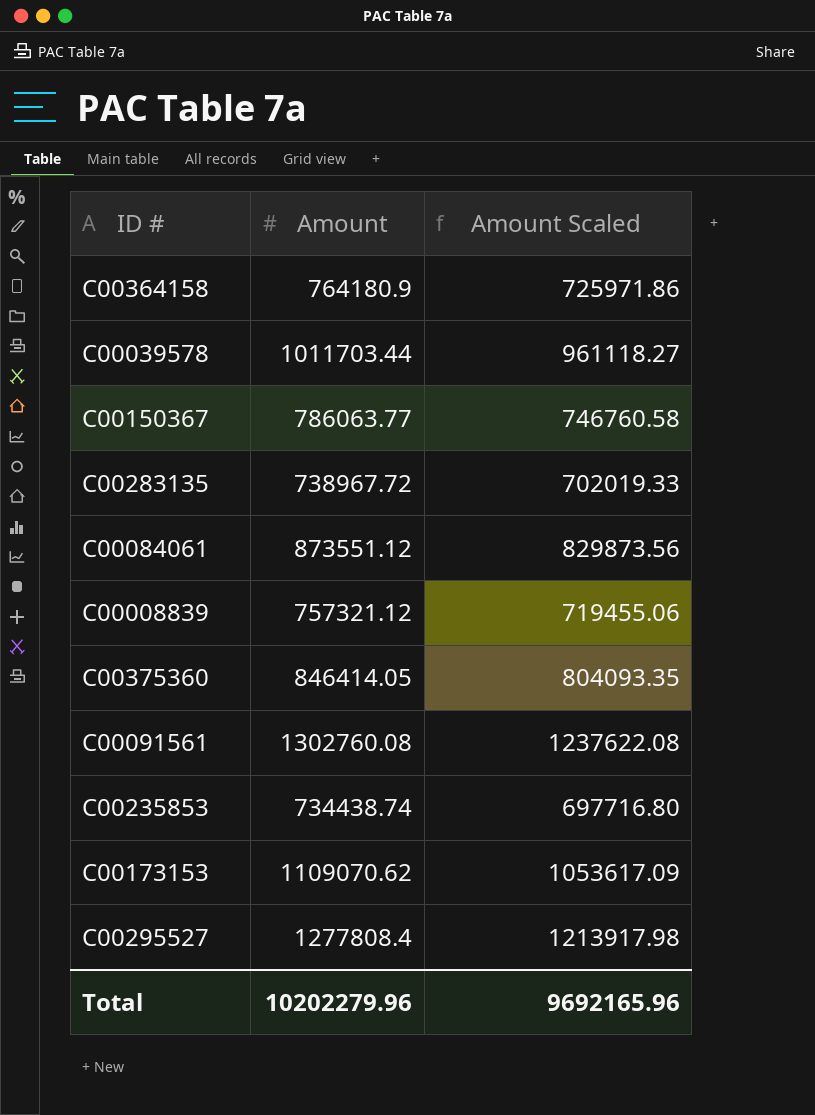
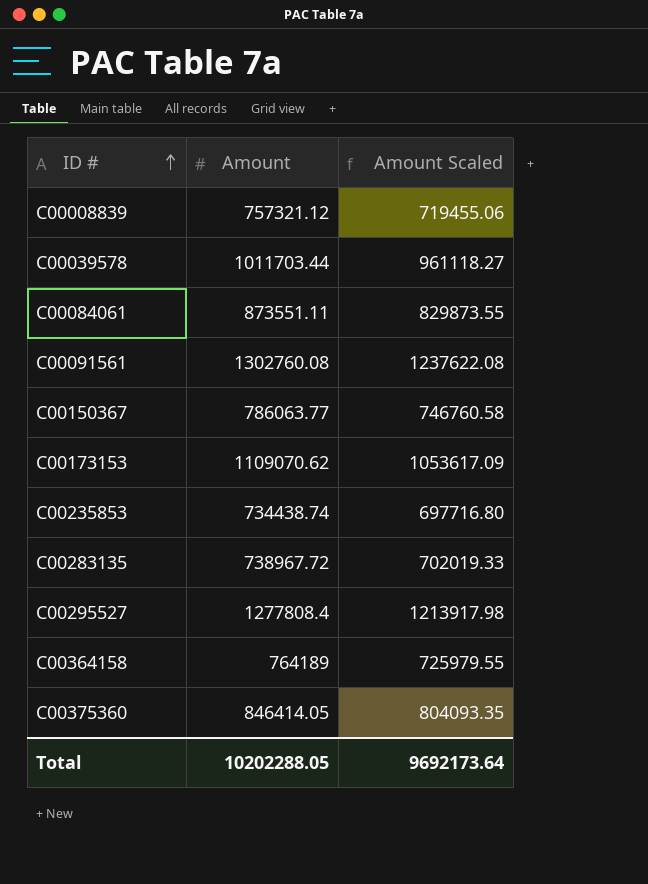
row order: none -> ID # ascending
C00084061 | Amount: 873551.12 -> 873551.11
C00084061 | Amount Scaled: 829873.56 -> 829873.55
C00364158 | Amount: 764180.9 -> 764189
C00364158 | Amount Scaled: 725971.86 -> 725979.55
Total | Amount: 10202279.96 -> 10202288.05
Total | Amount Scaled: 9692165.96 -> 9692173.64

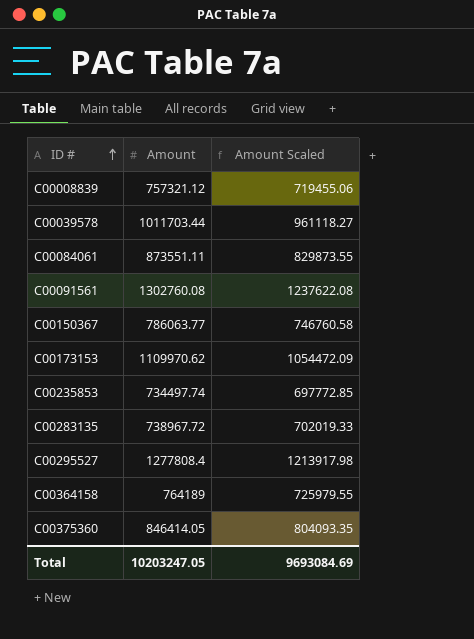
C00173153 | Amount: 1109070.62 -> 1109970.62
C00173153 | Amount Scaled: 1053617.09 -> 1054472.09
C00235853 | Amount: 734438.74 -> 734497.74
C00235853 | Amount Scaled: 697716.80 -> 697772.85
Total | Amount: 10202288.05 -> 10203247.05
Total | Amount Scaled: 9692173.64 -> 9693084.69

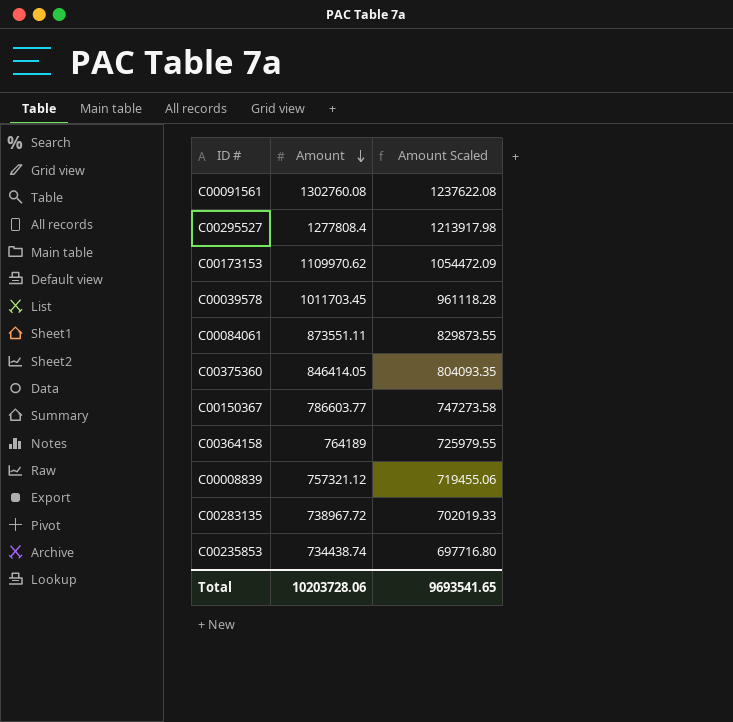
row order: ID # ascending -> Amount descending
C00039578 | Amount: 1011703.44 -> 1011703.45
C00039578 | Amount Scaled: 961118.27 -> 961118.28
C00150367 | Amount: 786063.77 -> 786603.77
C00150367 | Amount Scaled: 746760.58 -> 747273.58
C00235853 | Amount: 734497.74 -> 734438.74
C00235853 | Amount Scaled: 697772.85 -> 697716.80
Total | Amount: 10203247.05 -> 10203728.06
Total | Amount Scaled: 9693084.69 -> 9693541.65

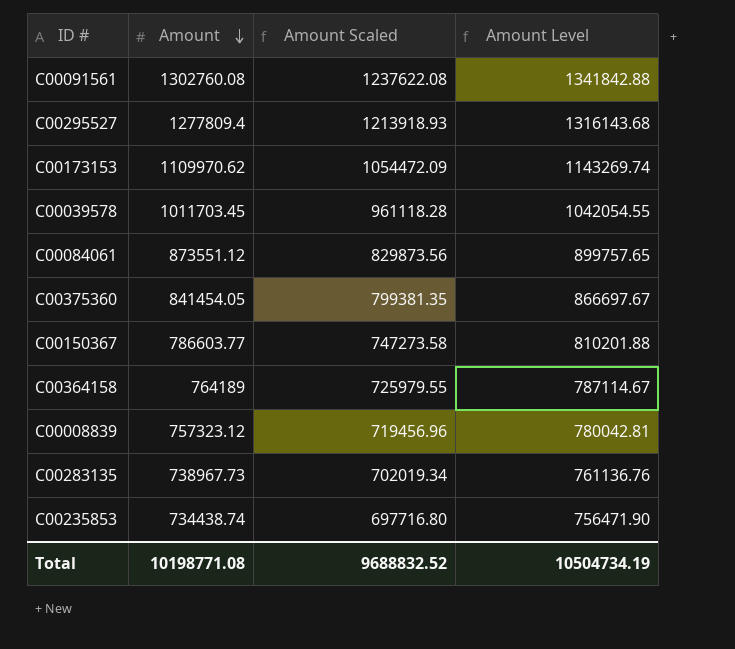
column Amount Level | formula: none -> [Amount] * 1.03
C00295527 | Amount: 1277808.4 -> 1277809.4
C00295527 | Amount Scaled: 1213917.98 -> 1213918.93
C00084061 | Amount: 873551.11 -> 873551.12
C00084061 | Amount Scaled: 829873.55 -> 829873.56
C00375360 | Amount: 846414.05 -> 841454.05
C00375360 | Amount Scaled: 804093.35 -> 799381.35
C00008839 | Amount: 757321.12 -> 757323.12
C00008839 | Amount Scaled: 719455.06 -> 719456.96
C00283135 | Amount: 738967.72 -> 738967.73
C00283135 | Amount Scaled: 702019.33 -> 702019.34
Total | Amount: 10203728.06 -> 10198771.08
Total | Amount Scaled: 9693541.65 -> 9688832.52

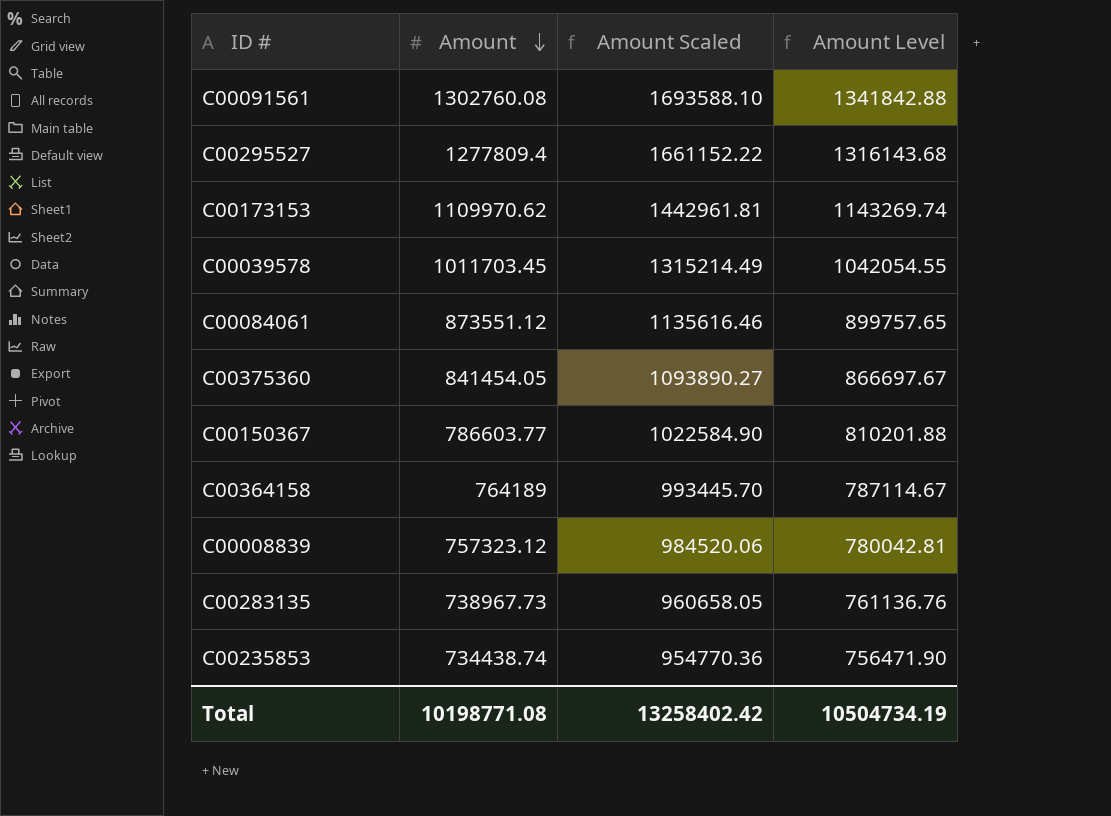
column Amount Scaled | formula: [Amount] * 0.95 -> [Amount] * 1.3
Total | Amount Scaled: 9688832.52 -> 13258402.42

